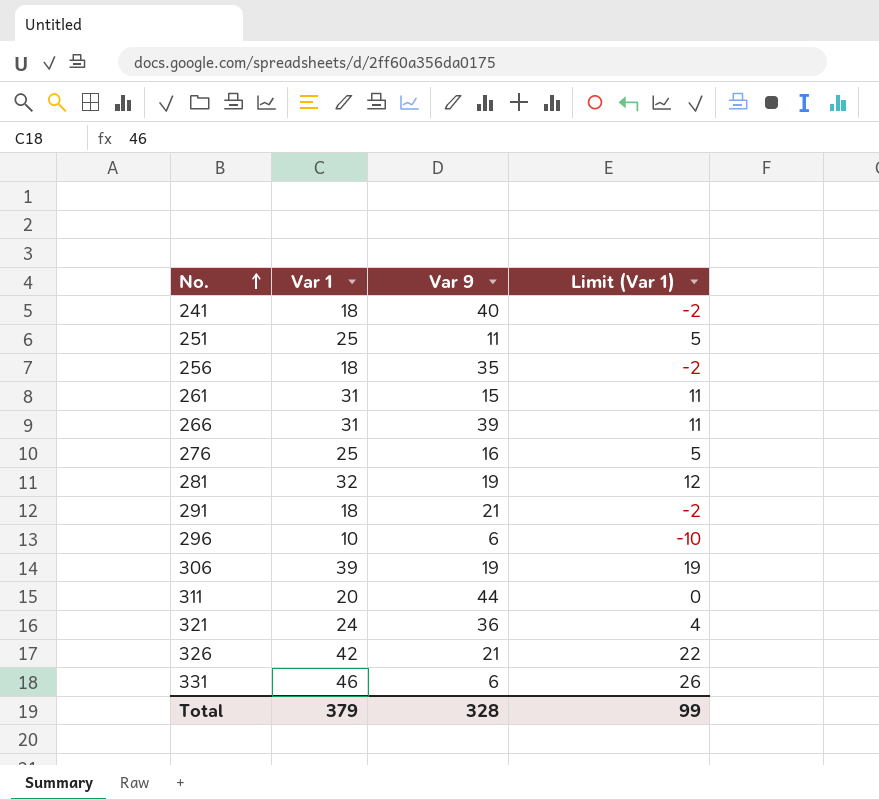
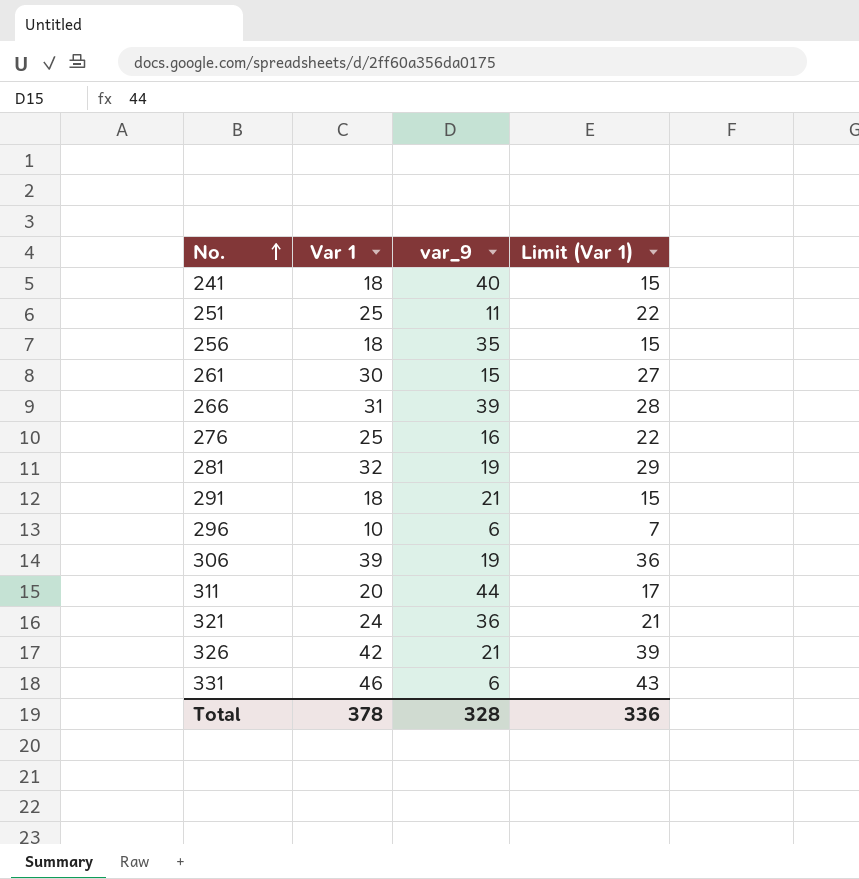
column name: Var 9 -> var_9
column Limit (Var 1) | formula: [Var 1] - 20 -> [Var 1] - 3
261 | Var 1: 31 -> 30
Total | Var 1: 379 -> 378
Total | Limit (Var 1): 99 -> 336

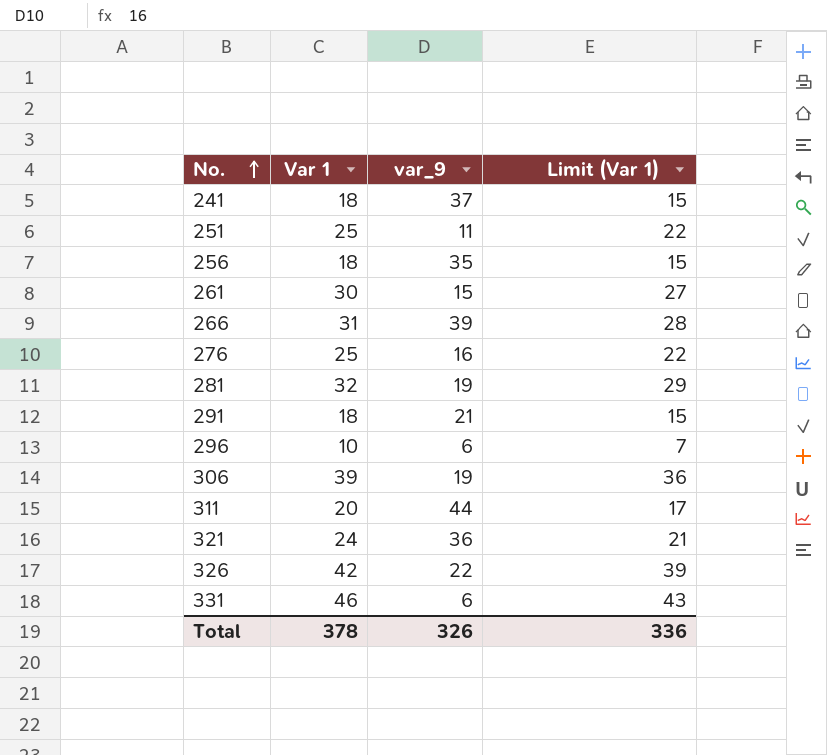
241 | var_9: 40 -> 37
326 | var_9: 21 -> 22
Total | var_9: 328 -> 326

